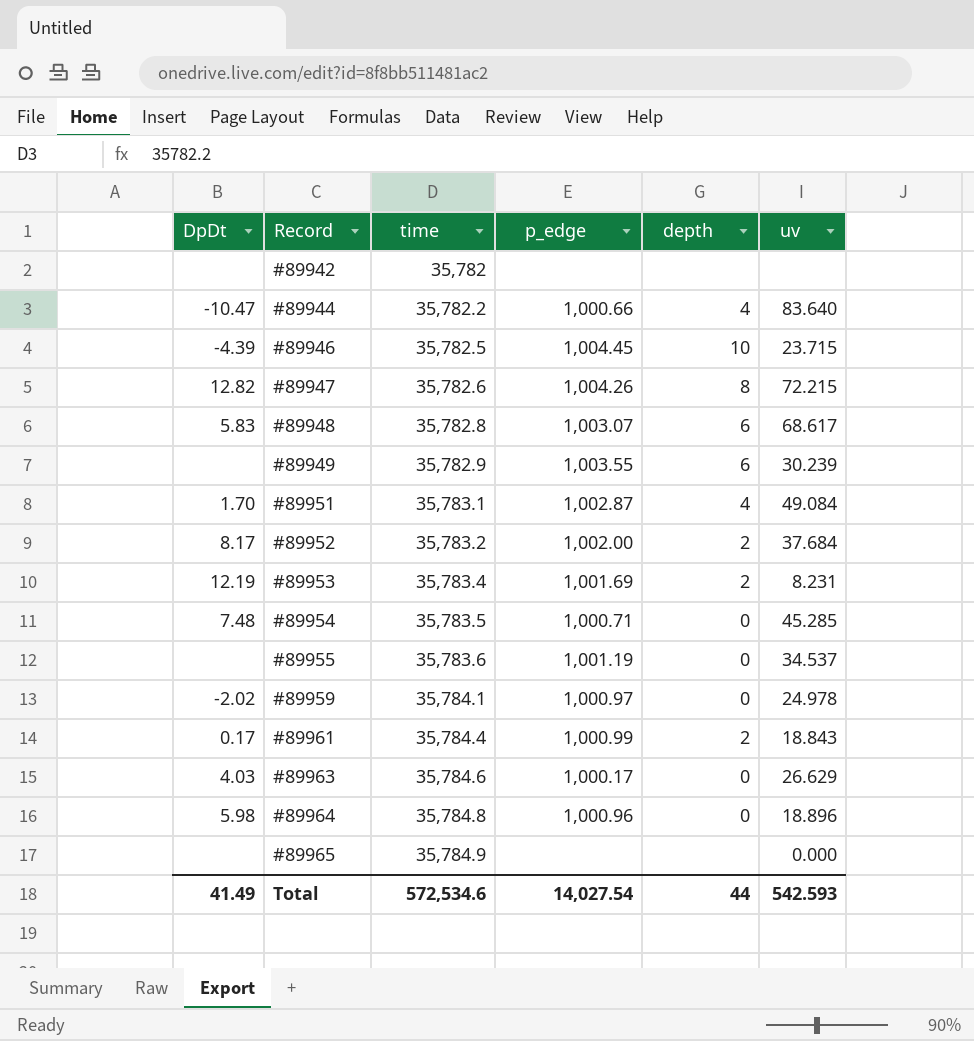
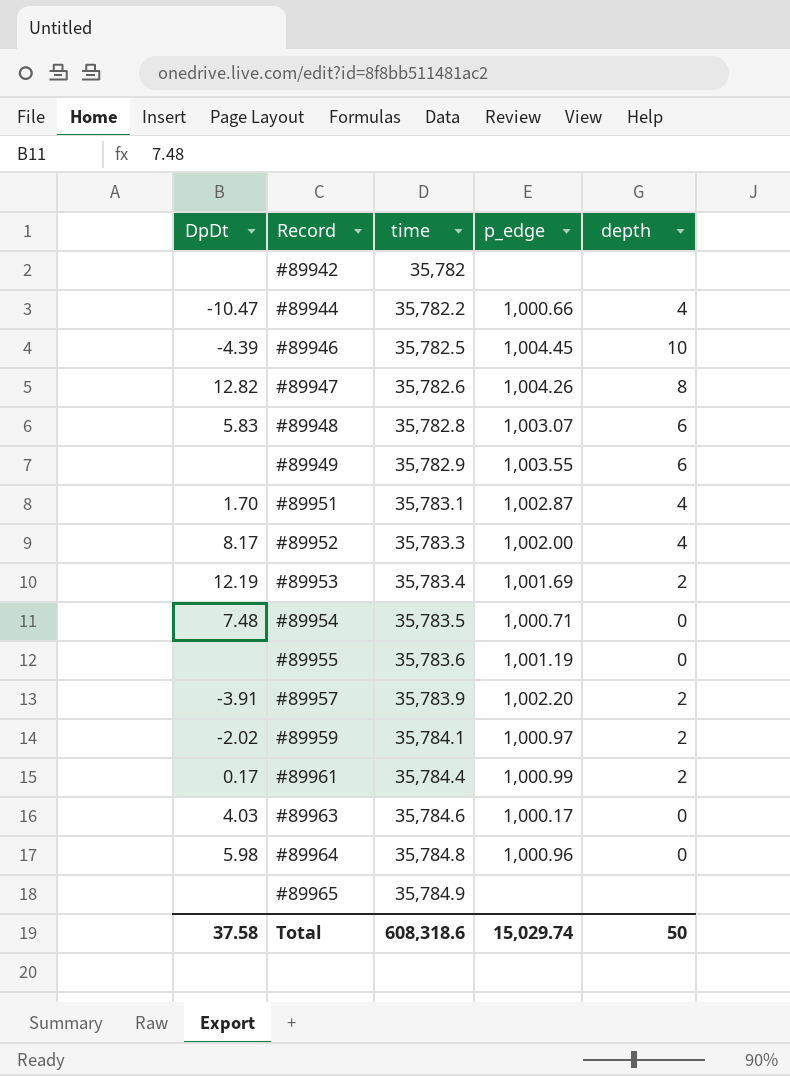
column uv | position: 6 -> none
#89952 | time: 35,783.2 -> 35,783.3
#89952 | depth: 2 -> 4
row #89957: none -> -3.91 | 35,783.9 | 1,002.20 | 2
#89959 | depth: 0 -> 2
Total | DpDt: 41.49 -> 37.58
Total | time: 572,534.6 -> 608,318.6
Total | p_edge: 14,027.54 -> 15,029.74
Total | depth: 44 -> 50

